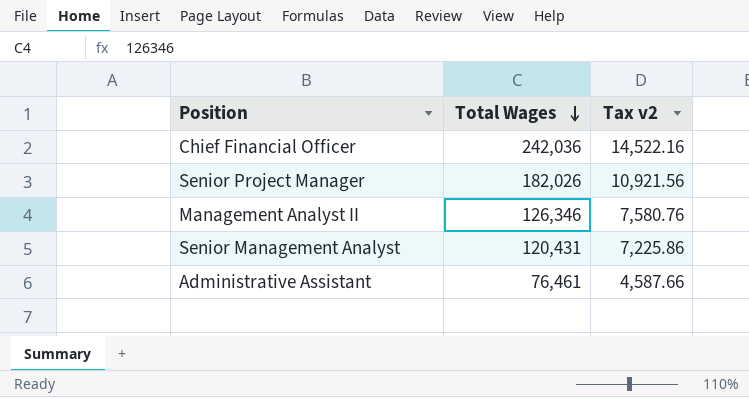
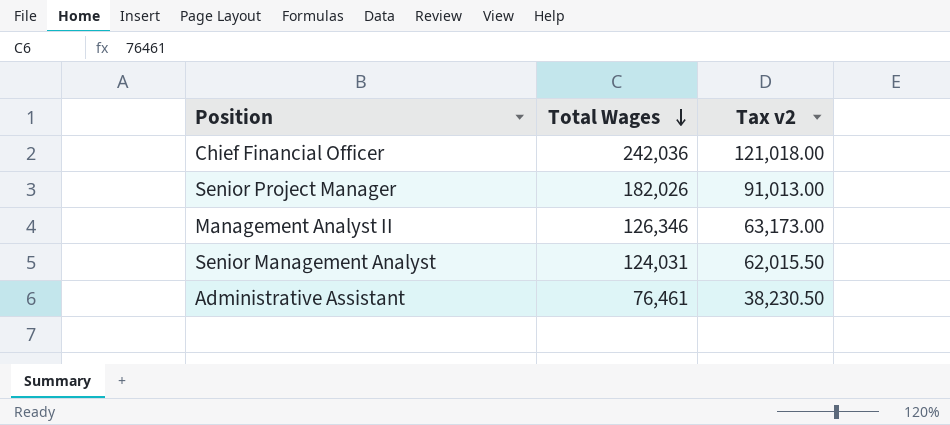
column Tax v2 | formula: [Total Wages] * 0.06 -> [Total Wages] * 0.5
Senior Management Analyst | Total Wages: 120,431 -> 124,031

